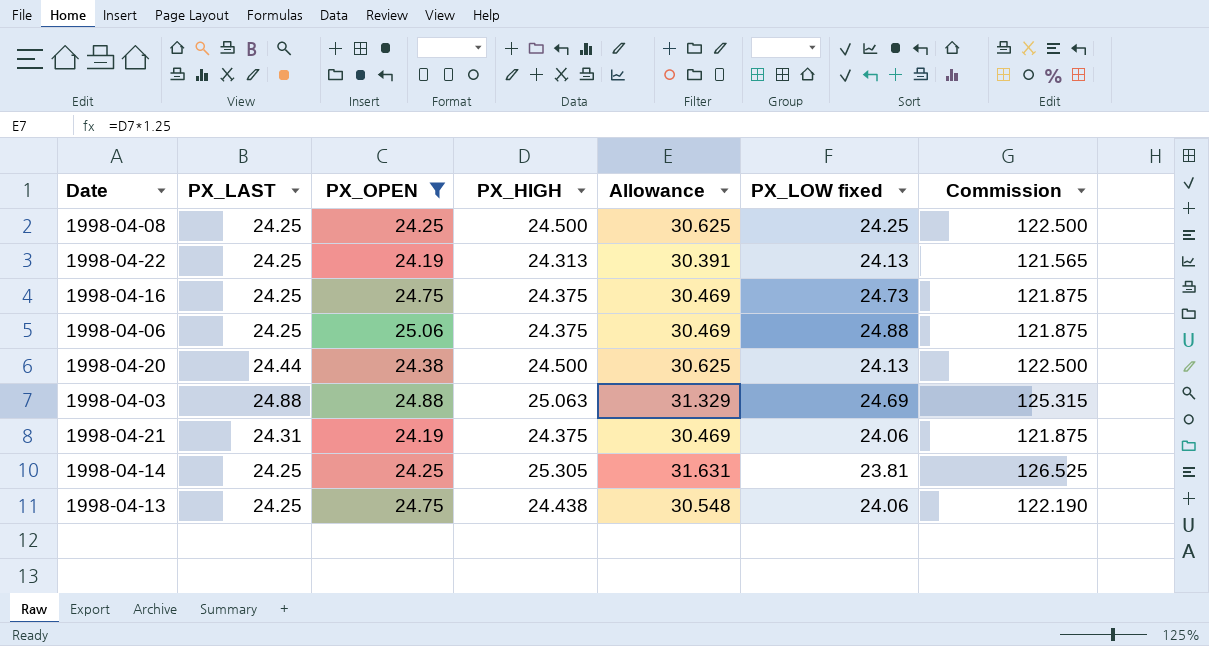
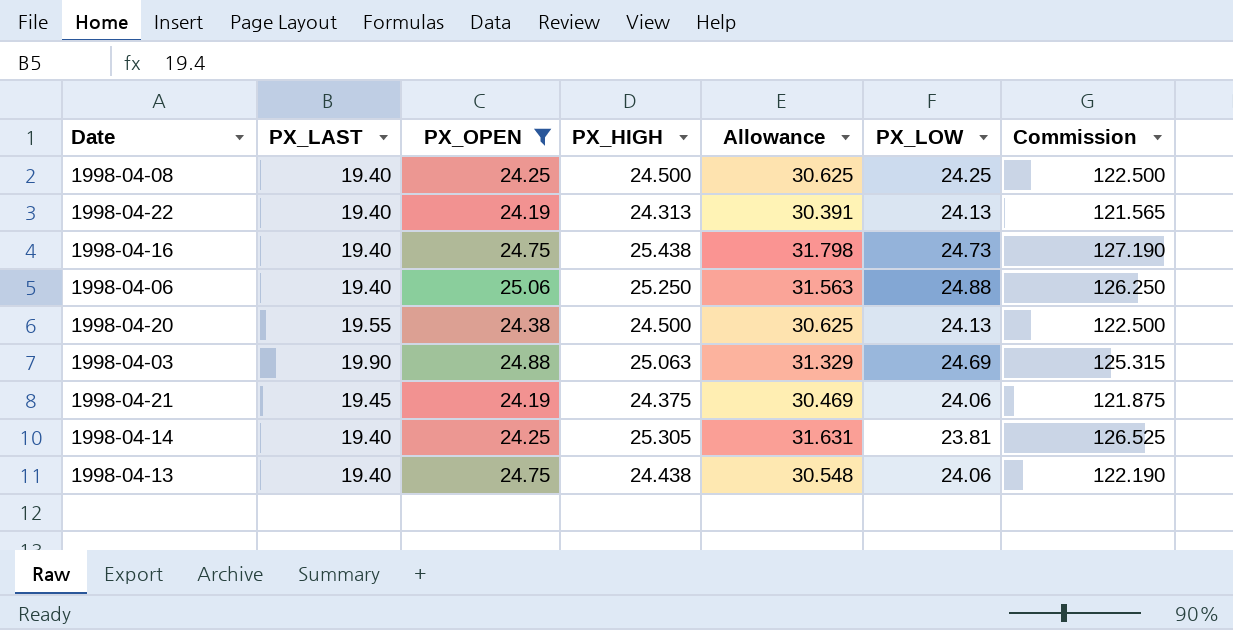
column name: PX_LOW fixed -> PX_LOW
1998-04-08 | PX_LAST: 24.25 -> 19.40
1998-04-22 | PX_LAST: 24.25 -> 19.40
1998-04-16 | PX_LAST: 24.25 -> 19.40
1998-04-16 | PX_HIGH: 24.375 -> 25.438
1998-04-16 | Allowance: 30.469 -> 31.798
1998-04-16 | Commission: 121.875 -> 127.190
1998-04-06 | PX_LAST: 24.25 -> 19.40
1998-04-06 | PX_HIGH: 24.375 -> 25.250
1998-04-06 | Allowance: 30.469 -> 31.563
1998-04-06 | Commission: 121.875 -> 126.250
1998-04-20 | PX_LAST: 24.44 -> 19.55
1998-04-03 | PX_LAST: 24.88 -> 19.90
1998-04-21 | PX_LAST: 24.31 -> 19.45
1998-04-14 | PX_LAST: 24.25 -> 19.40
1998-04-13 | PX_LAST: 24.25 -> 19.40

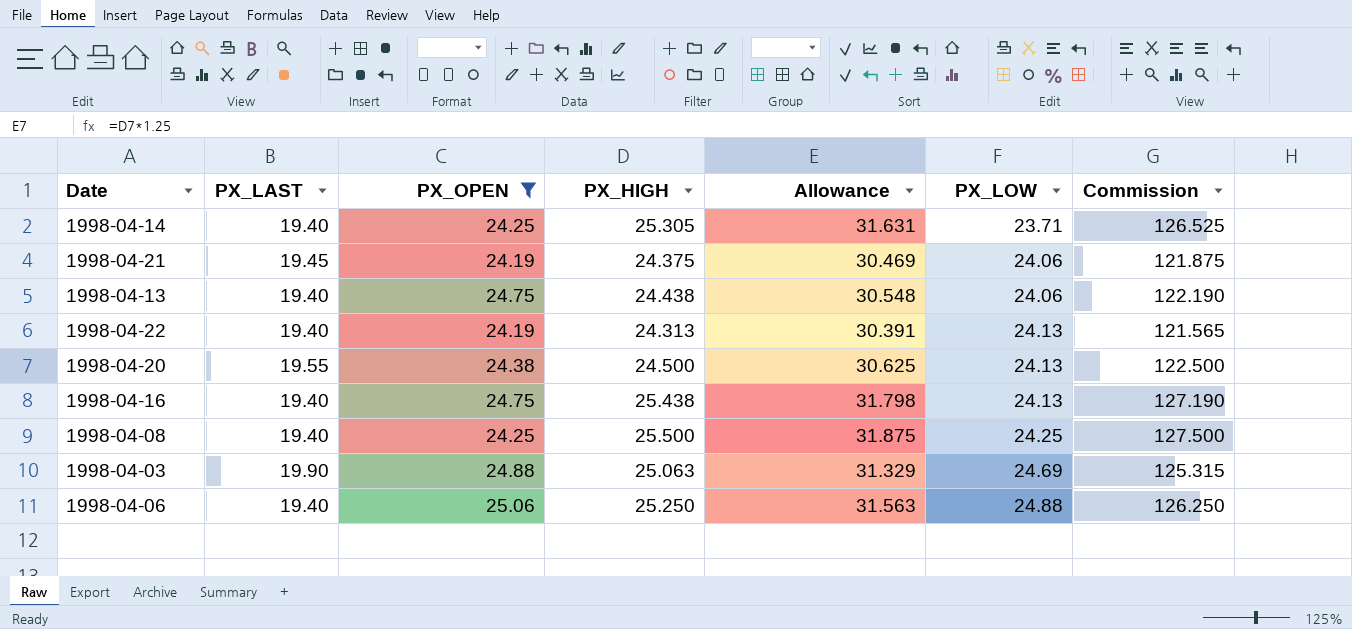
row order: none -> PX_LOW ascending
1998-04-14 | PX_LOW: 23.81 -> 23.71
1998-04-16 | PX_LOW: 24.73 -> 24.13
1998-04-08 | PX_HIGH: 24.500 -> 25.500
1998-04-08 | Allowance: 30.625 -> 31.875
1998-04-08 | Commission: 122.500 -> 127.500

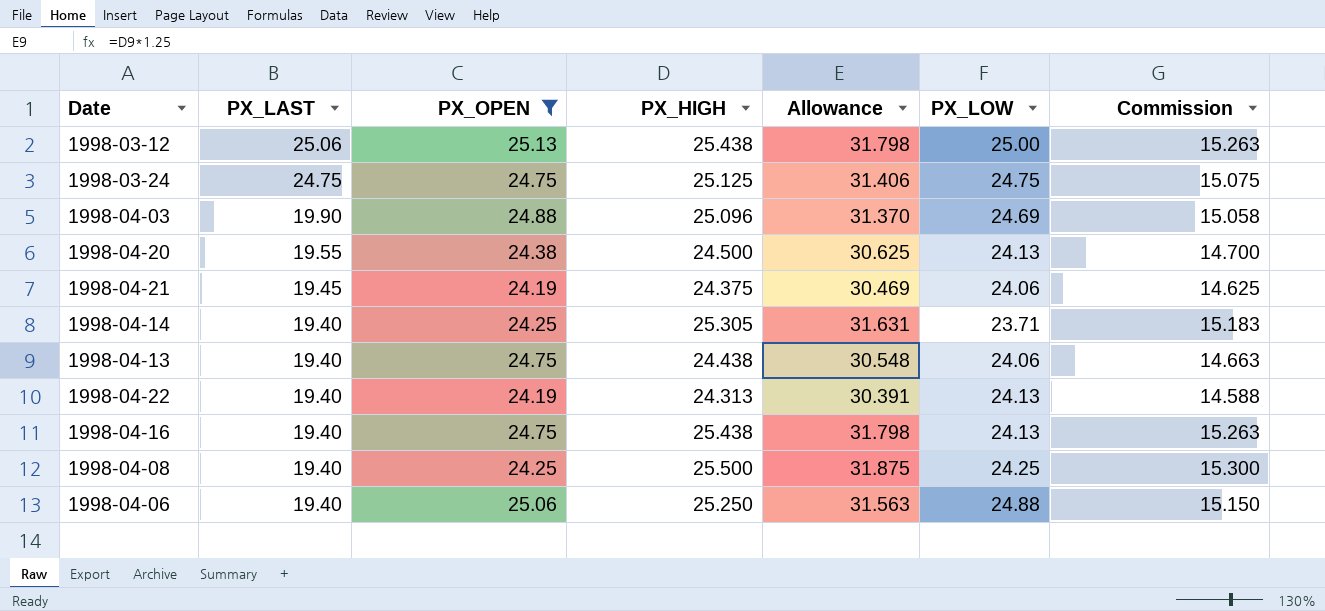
row order: PX_LOW ascending -> PX_LAST descending
column Commission | formula: [PX_HIGH] * 5 -> [PX_HIGH] * 0.6
row 1998-03-12: none -> 25.06 | 25.13 | 25.438 | 31.798 | 25.00 | 15.263
row 1998-03-24: none -> 24.75 | 24.75 | 25.125 | 31.406 | 24.75 | 15.075
1998-04-03 | PX_HIGH: 25.063 -> 25.096
1998-04-03 | Allowance: 31.329 -> 31.370

